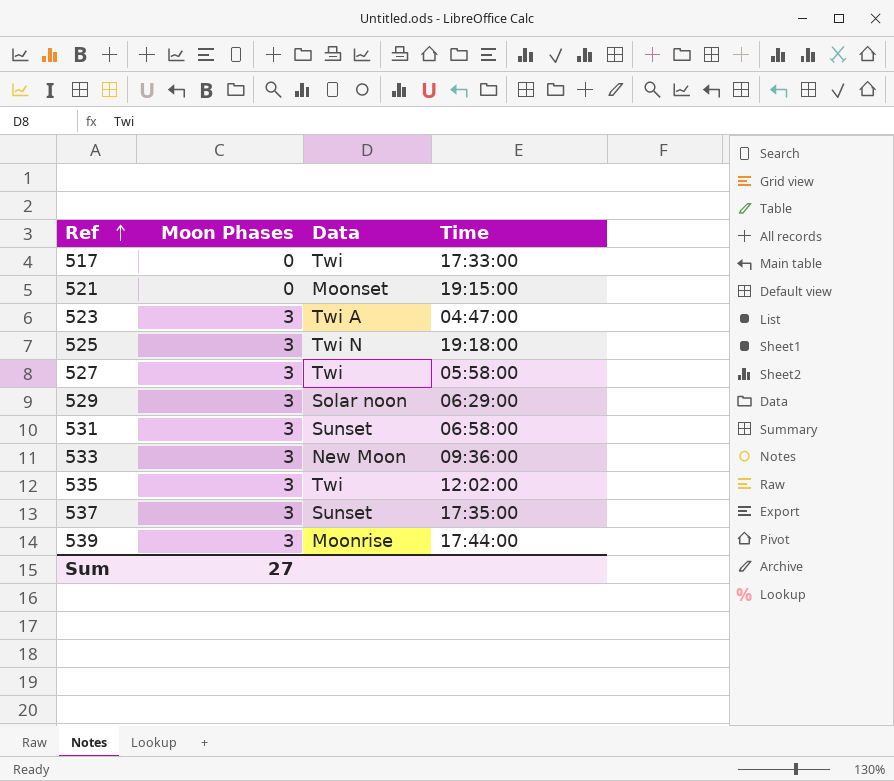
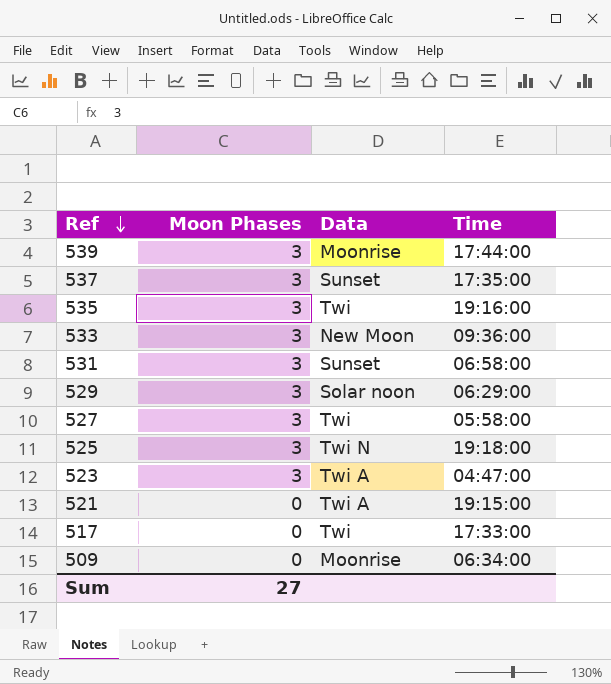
row order: Ref ascending -> Ref descending
535 | Time: 12:02:00 -> 19:16:00
521 | Data: Moonset -> Twi A
row 509: none -> 0 | Moonrise | 06:34:00

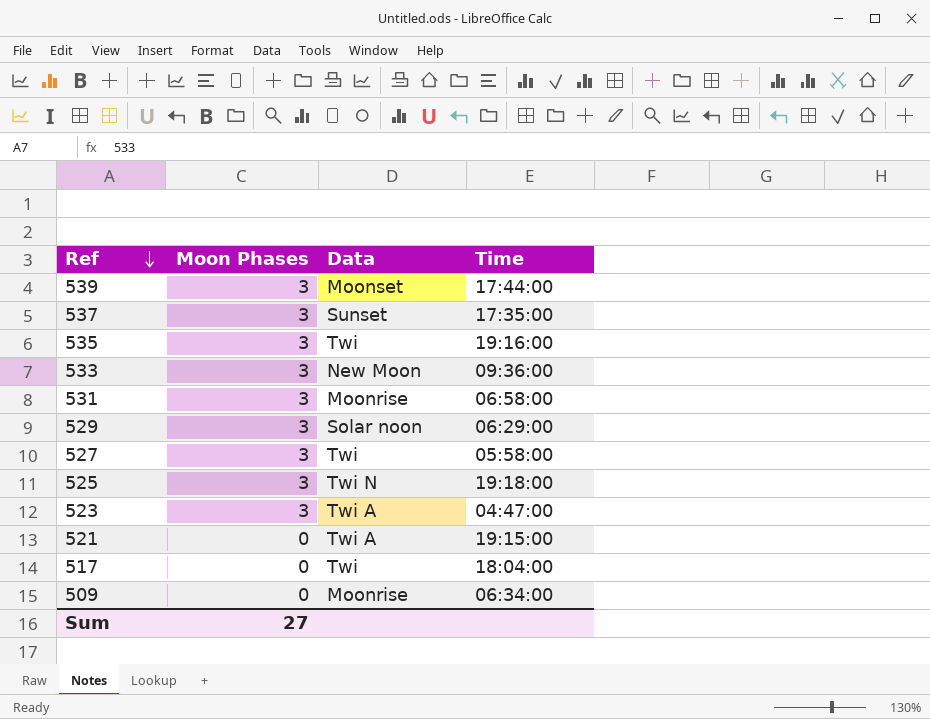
539 | Data: Moonrise -> Moonset
531 | Data: Sunset -> Moonrise
517 | Time: 17:33:00 -> 18:04:00

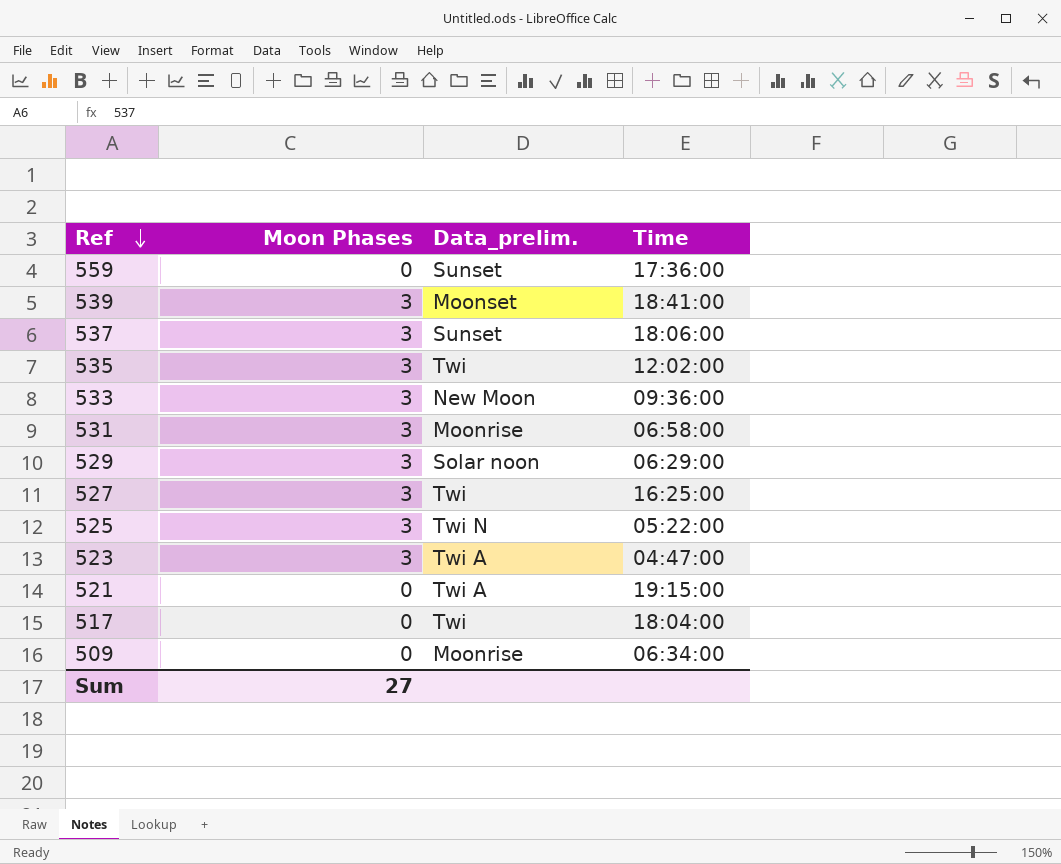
column name: Data -> Data_prelim.
row 559: none -> 0 | Sunset | 17:36:00
539 | Time: 17:44:00 -> 18:41:00
537 | Time: 17:35:00 -> 18:06:00
535 | Time: 19:16:00 -> 12:02:00
527 | Time: 05:58:00 -> 16:25:00
525 | Time: 19:18:00 -> 05:22:00

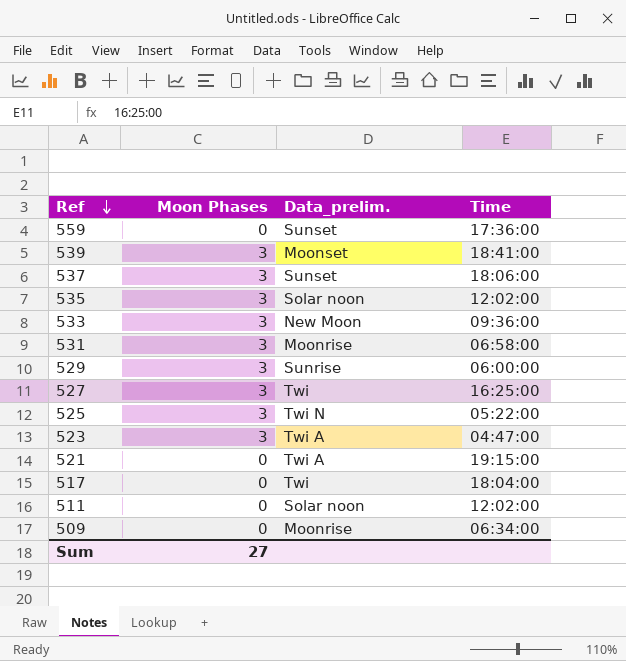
535 | Data_prelim.: Twi -> Solar noon
529 | Data_prelim.: Solar noon -> Sunrise
529 | Time: 06:29:00 -> 06:00:00
row 511: none -> 0 | Solar noon | 12:02:00

